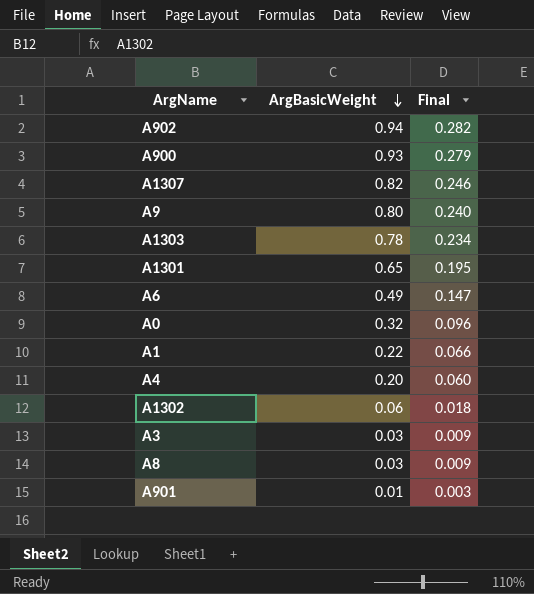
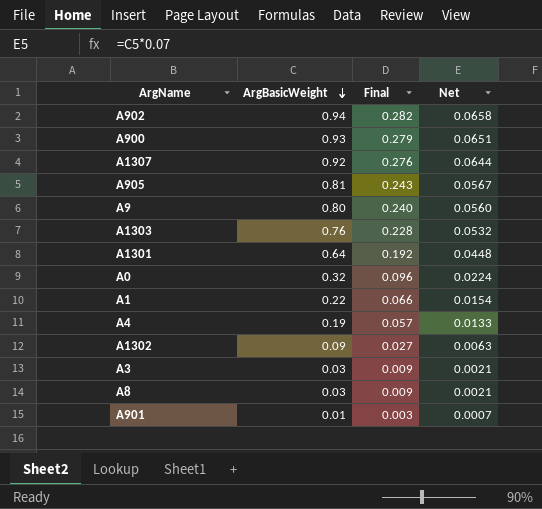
column Net | formula: none -> [ArgBasicWeight] * 0.07
row A6: 0.49 | 0.147 -> none
A1307 | ArgBasicWeight: 0.82 -> 0.92
A1307 | Final: 0.246 -> 0.276
row A905: none -> 0.81 | 0.243 | 0.0567
A1303 | ArgBasicWeight: 0.78 -> 0.76
A1303 | Final: 0.234 -> 0.228
A1301 | ArgBasicWeight: 0.65 -> 0.64
A1301 | Final: 0.195 -> 0.192
A4 | ArgBasicWeight: 0.20 -> 0.19
A4 | Final: 0.060 -> 0.057
A1302 | ArgBasicWeight: 0.06 -> 0.09
A1302 | Final: 0.018 -> 0.027

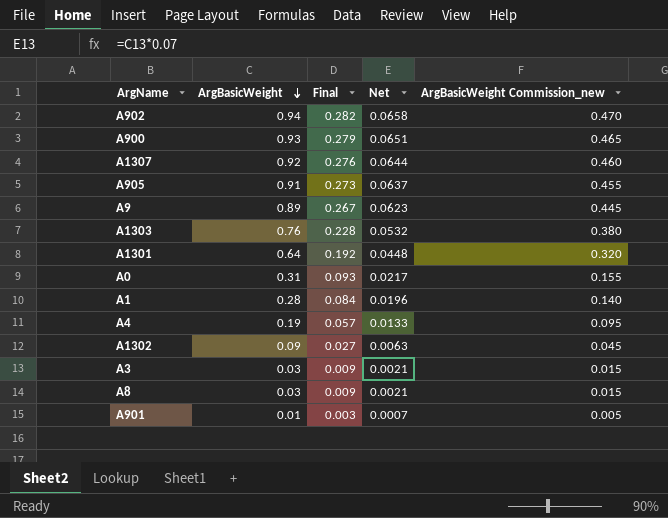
column ArgBasicWeight Commission_new | formula: none -> [ArgBasicWeight] * 0.5
A905 | ArgBasicWeight: 0.81 -> 0.91
A905 | Final: 0.243 -> 0.273
A905 | Net: 0.0567 -> 0.0637
A9 | ArgBasicWeight: 0.80 -> 0.89
A9 | Final: 0.240 -> 0.267
A9 | Net: 0.0560 -> 0.0623
A0 | ArgBasicWeight: 0.32 -> 0.31
A0 | Final: 0.096 -> 0.093
A0 | Net: 0.0224 -> 0.0217
A1 | ArgBasicWeight: 0.22 -> 0.28
A1 | Final: 0.066 -> 0.084
A1 | Net: 0.0154 -> 0.0196

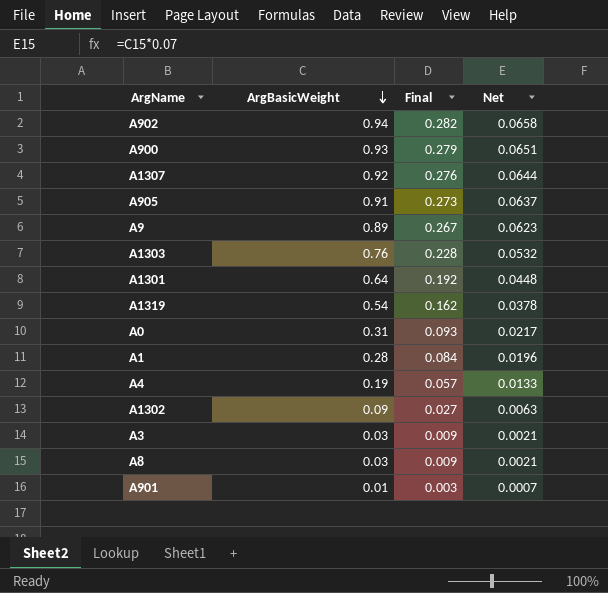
column ArgBasicWeight Commission_new | formula: [ArgBasicWeight] * 0.5 -> none
row A1319: none -> 0.54 | 0.162 | 0.0378

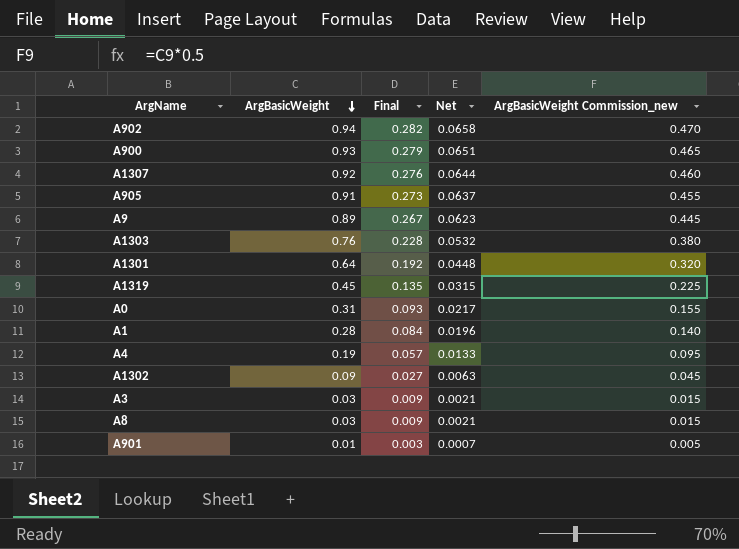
column ArgBasicWeight Commission_new | formula: none -> [ArgBasicWeight] * 0.5
A1319 | ArgBasicWeight: 0.54 -> 0.45
A1319 | Final: 0.162 -> 0.135
A1319 | Net: 0.0378 -> 0.0315

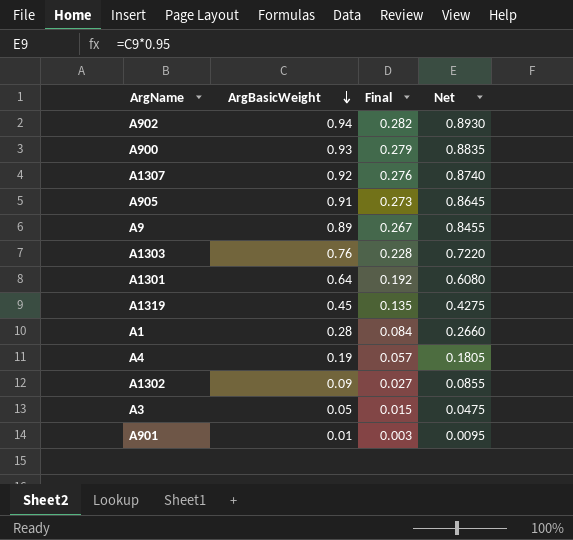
column ArgBasicWeight Commission_new | formula: [ArgBasicWeight] * 0.5 -> none
column Net | formula: [ArgBasicWeight] * 0.07 -> [ArgBasicWeight] * 0.95
row A0: 0.31 | 0.093 | 0.0217 | 0.155 -> none
row A8: 0.03 | 0.009 | 0.0021 | 0.015 -> none
A3 | ArgBasicWeight: 0.03 -> 0.05
A3 | Final: 0.009 -> 0.015

